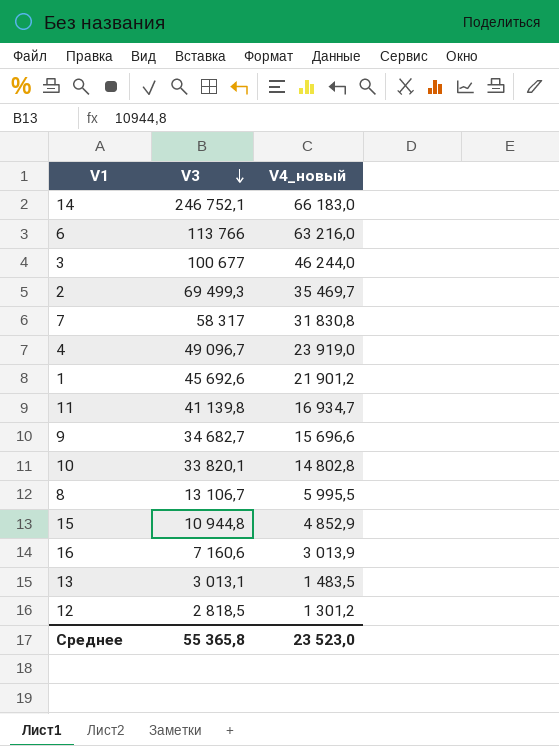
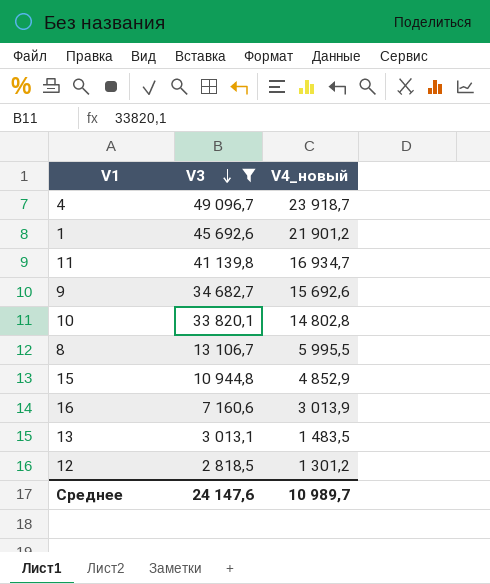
filter: none -> V3 <= 49 096,7
4 | V4_новый: 23 919,0 -> 23 918,7
9 | V4_новый: 15 696,6 -> 15 692,6
Среднее | V3: 55 365,8 -> 24 147,6
Среднее | V4_новый: 23 523,0 -> 10 989,7

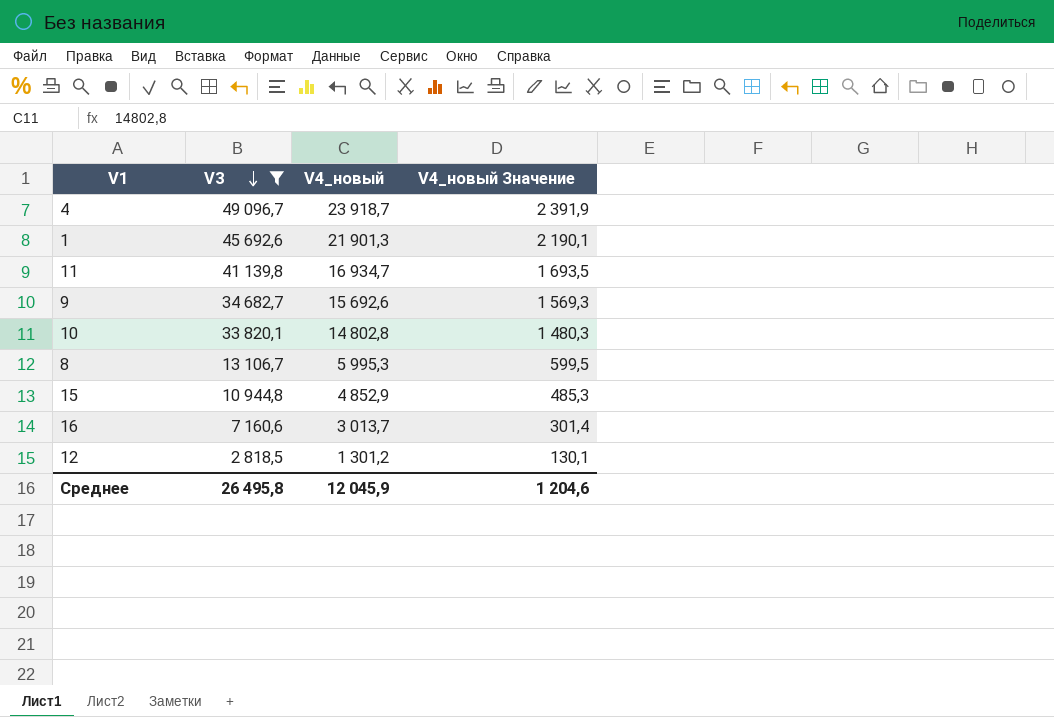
column V4_новый Значение | formula: none -> [V4_новый] * 0,1
row 13: 3 013,1 | 1 483,5 -> none
1 | V4_новый: 21 901,2 -> 21 901,3
8 | V4_новый: 5 995,5 -> 5 995,3
16 | V4_новый: 3 013,9 -> 3 013,7
Среднее | V3: 24 147,6 -> 26 495,8
Среднее | V4_новый: 10 989,7 -> 12 045,9

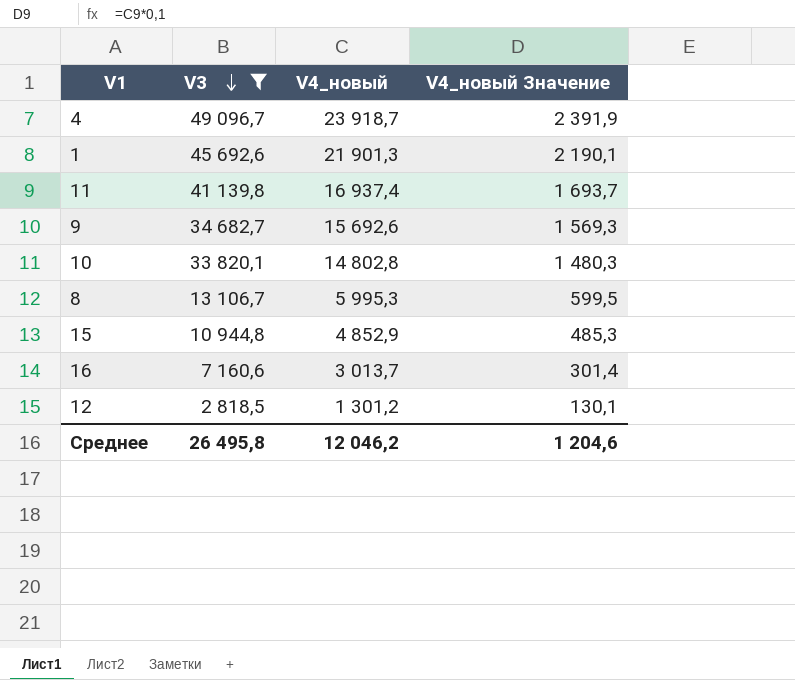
11 | V4_новый: 16 934,7 -> 16 937,4
11 | V4_новый Значение: 1 693,5 -> 1 693,7
Среднее | V4_новый: 12 045,9 -> 12 046,2

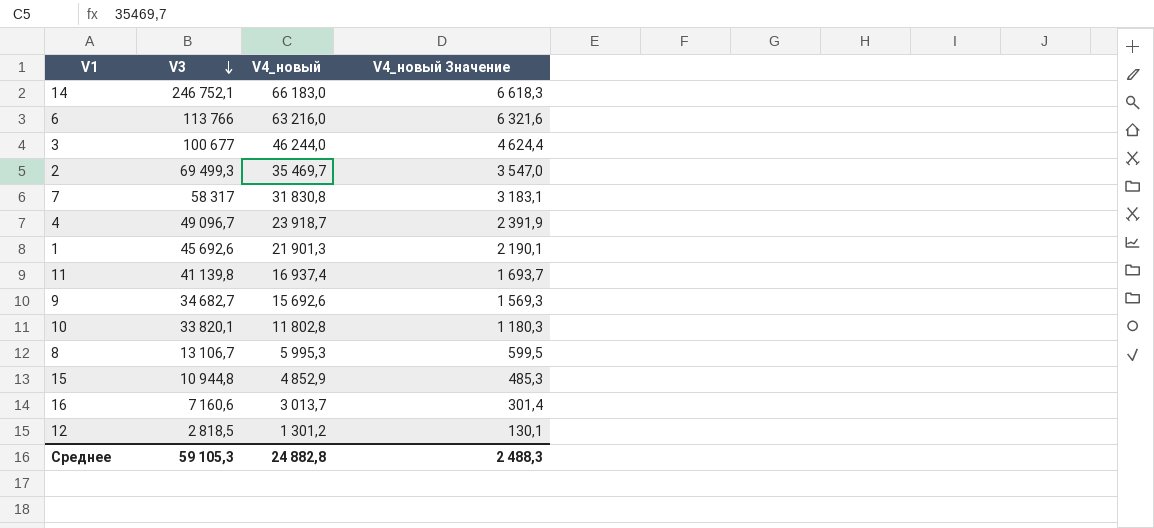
filter: V3 <= 49 096,7 -> none
10 | V4_новый: 14 802,8 -> 11 802,8
10 | V4_новый Значение: 1 480,3 -> 1 180,3
Среднее | V3: 26 495,8 -> 59 105,3
Среднее | V4_новый: 12 046,2 -> 24 882,8
Среднее | V4_новый Значение: 1 204,6 -> 2 488,3

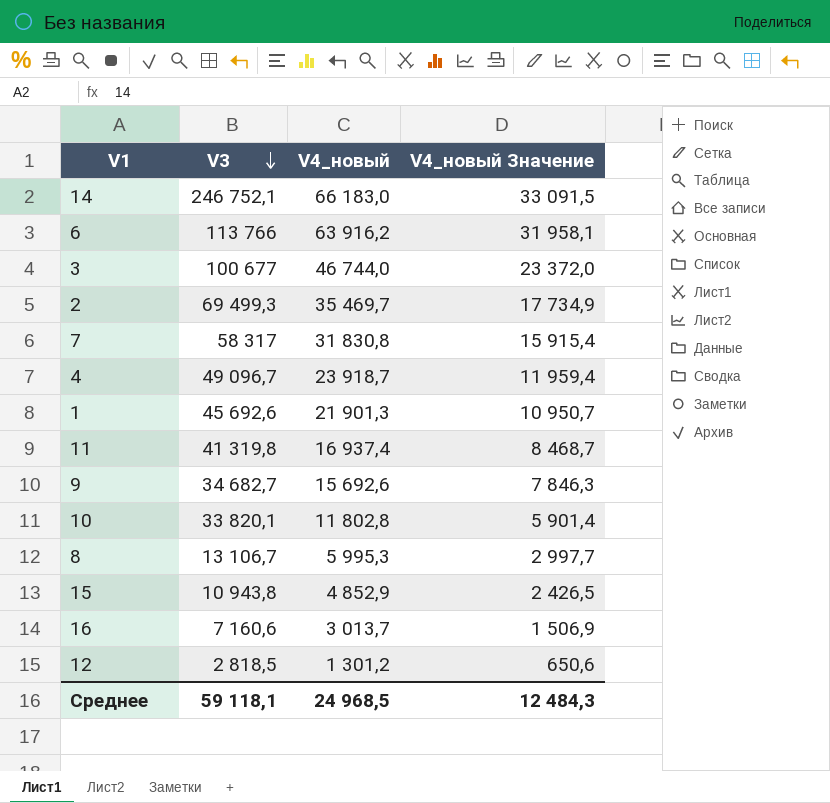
column V4_новый Значение | formula: [V4_новый] * 0,1 -> [V4_новый] * 0,5
6 | V4_новый: 63 216,0 -> 63 916,2
3 | V4_новый: 46 244,0 -> 46 744,0
11 | V3: 41 139,8 -> 41 319,8
15 | V3: 10 944,8 -> 10 943,8
Среднее | V3: 59 105,3 -> 59 118,1
Среднее | V4_новый: 24 882,8 -> 24 968,5
Среднее | V4_новый Значение: 2 488,3 -> 12 484,3

